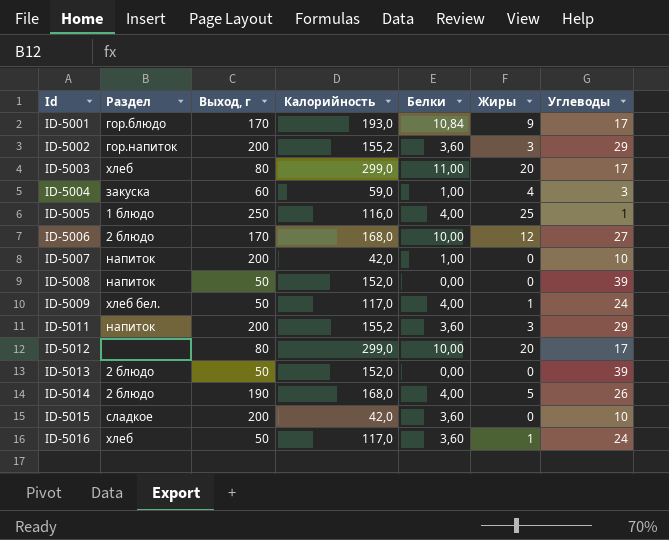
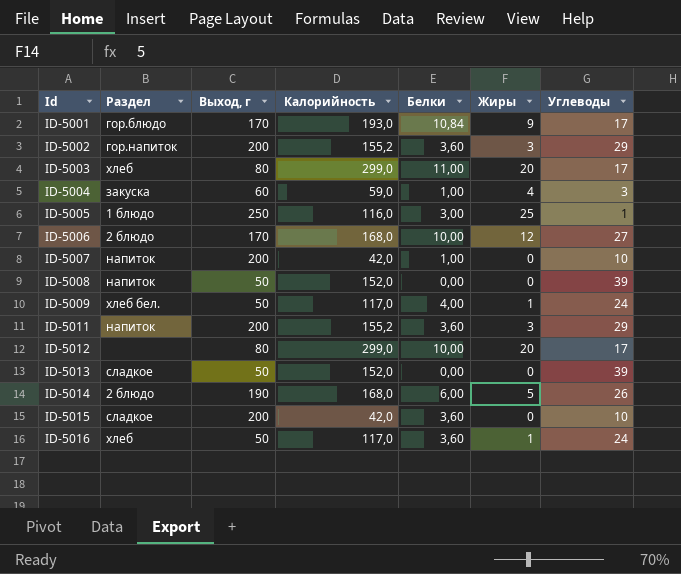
ID-5005 | Белки: 4,00 -> 3,00
ID-5013 | Раздел: 2 блюдо -> сладкое
ID-5014 | Белки: 4,00 -> 6,00

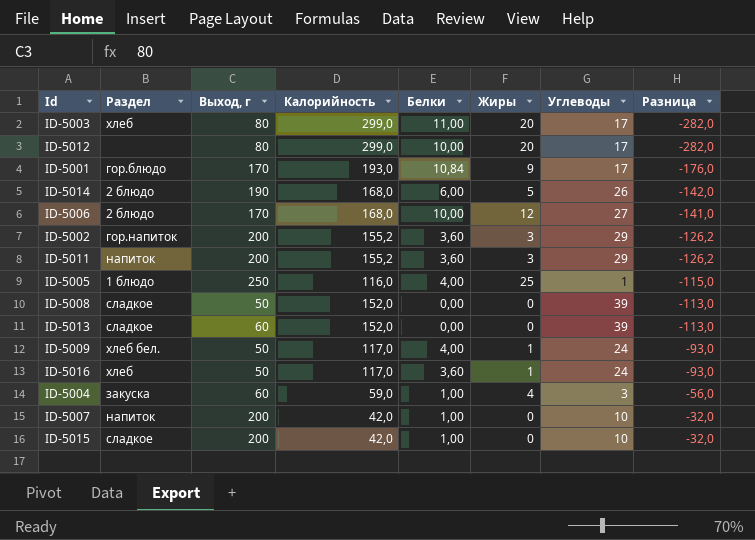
row order: Id ascending -> Разница ascending
column Разница | formula: none -> [Углеводы] - [Калорийность]
ID-5005 | Белки: 3,00 -> 4,00
ID-5008 | Раздел: напиток -> сладкое
ID-5013 | Выход, г: 50 -> 60
ID-5015 | Белки: 3,60 -> 1,00

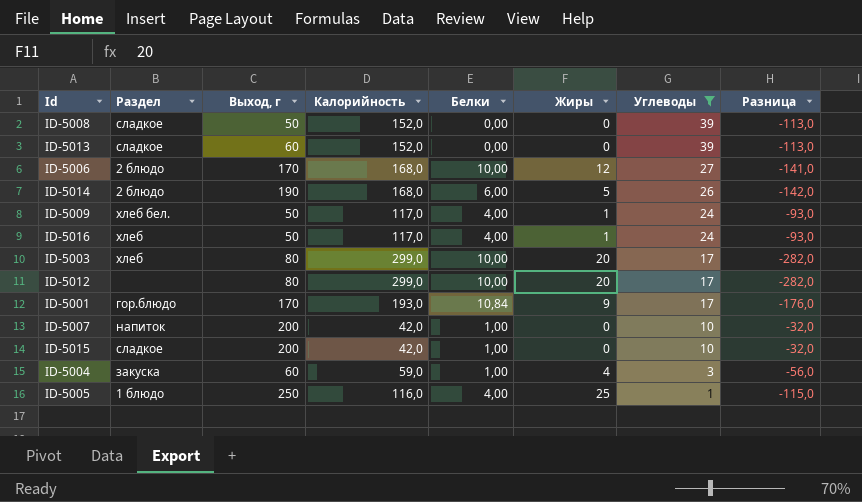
filter: none -> Углеводы != 29
row order: Разница ascending -> Углеводы descending
ID-5016 | Белки: 3,60 -> 4,00
ID-5003 | Белки: 11,00 -> 10,00

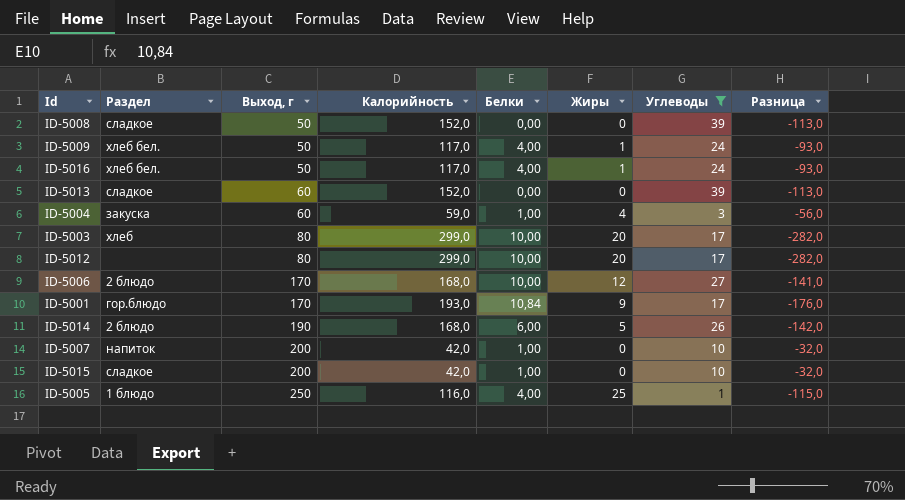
row order: Углеводы descending -> Выход, г ascending
ID-5016 | Раздел: хлеб -> хлеб бел.

